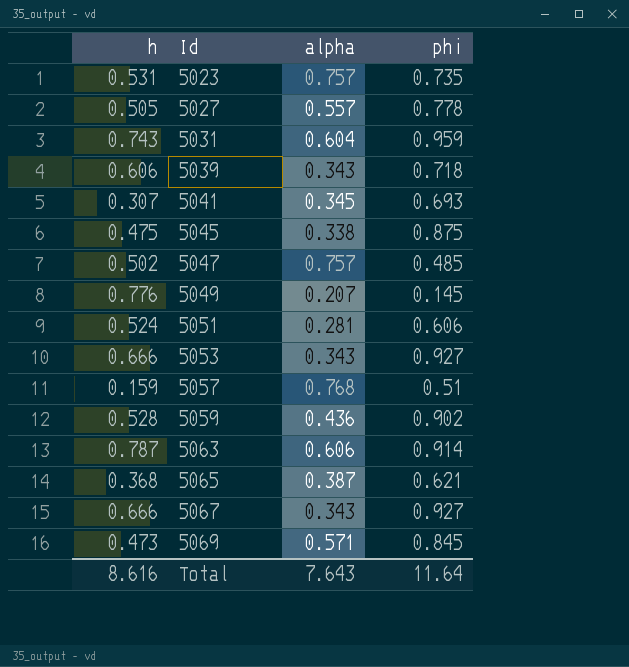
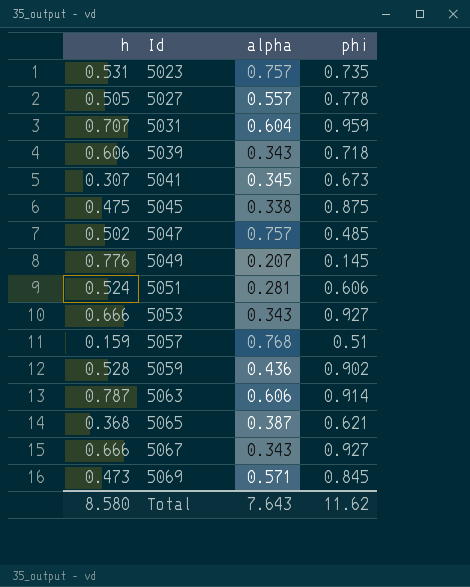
5031 | h: 0.743 -> 0.707
5041 | phi: 0.693 -> 0.673
Total | h: 8.616 -> 8.580
Total | phi: 11.64 -> 11.62

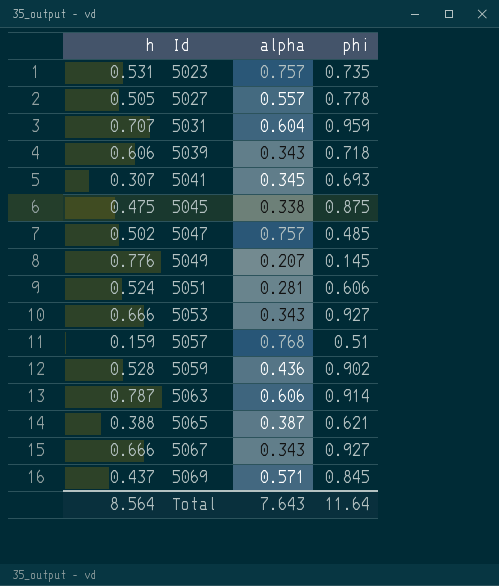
5041 | phi: 0.673 -> 0.693
5065 | h: 0.368 -> 0.388
5069 | h: 0.473 -> 0.437
Total | h: 8.580 -> 8.564
Total | phi: 11.62 -> 11.64

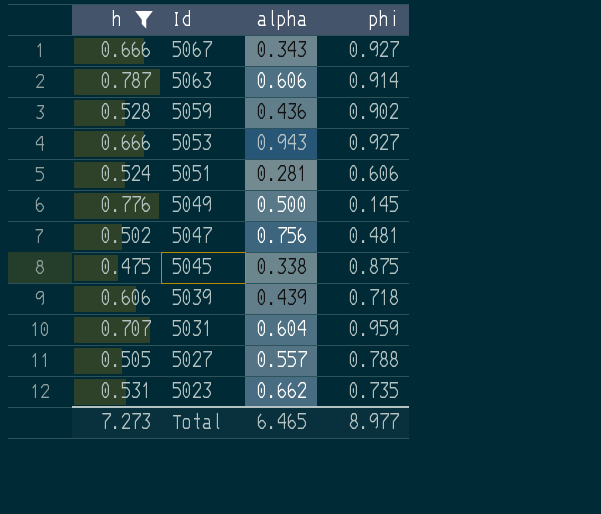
filter: none -> h >= 0.475
row order: Id ascending -> Id descending
5053 | alpha: 0.343 -> 0.943
5049 | alpha: 0.207 -> 0.500
5047 | alpha: 0.757 -> 0.756
5047 | phi: 0.485 -> 0.481
5039 | alpha: 0.343 -> 0.439
5027 | phi: 0.778 -> 0.788
5023 | alpha: 0.757 -> 0.662
Total | h: 8.564 -> 7.273
Total | alpha: 7.643 -> 6.465
Total | phi: 11.64 -> 8.977

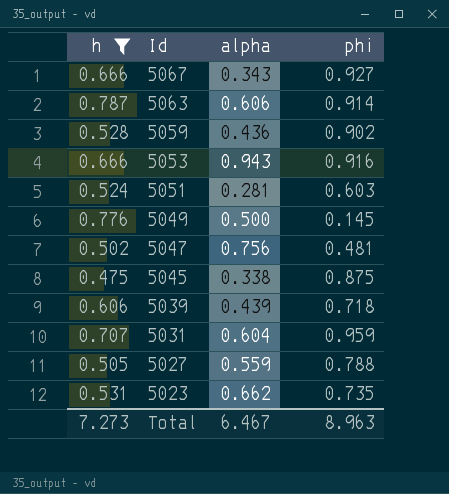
5053 | phi: 0.927 -> 0.916
5051 | phi: 0.606 -> 0.603
5027 | alpha: 0.557 -> 0.559
Total | alpha: 6.465 -> 6.467
Total | phi: 8.977 -> 8.963

